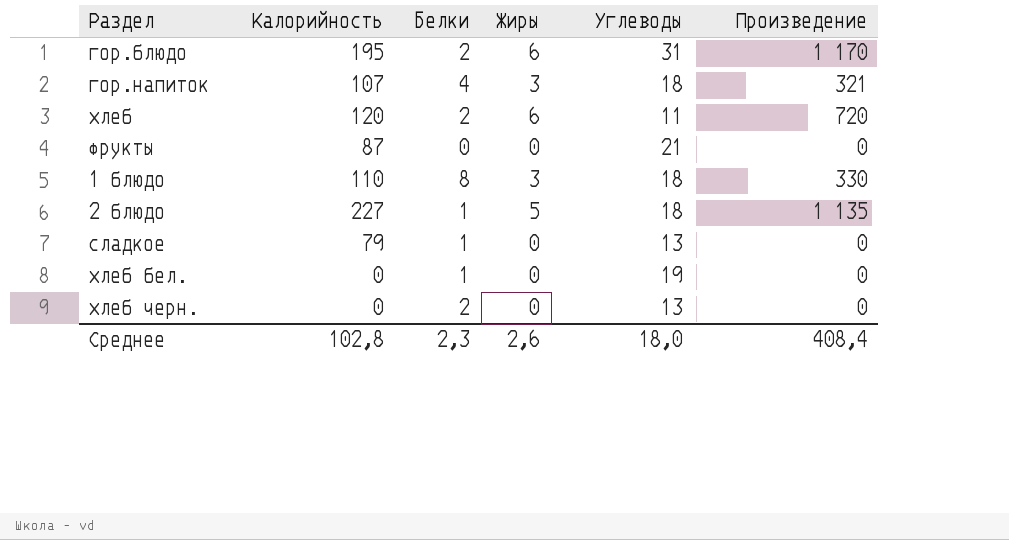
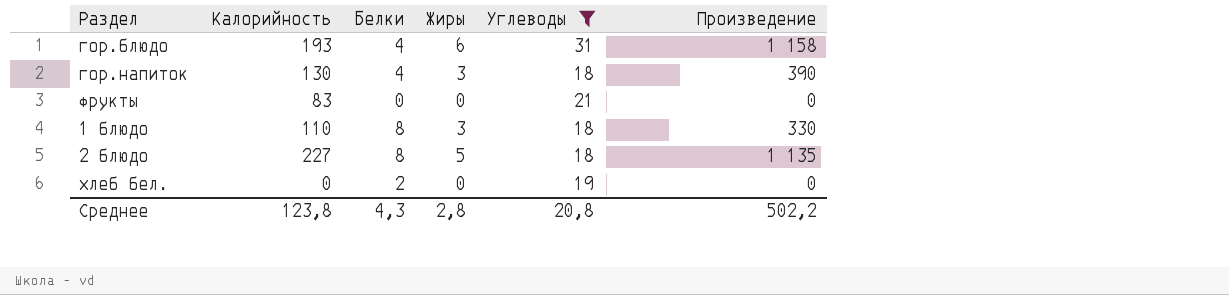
filter: none -> Углеводы >= 18
гор.блюдо | Калорийность: 195 -> 193
гор.блюдо | Белки: 2 -> 4
гор.блюдо | Произведение: 1 170 -> 1 158
гор.напиток | Калорийность: 107 -> 130
гор.напиток | Произведение: 321 -> 390
фрукты | Калорийность: 87 -> 83
2 блюдо | Белки: 1 -> 8
хлеб бел. | Белки: 1 -> 2
Среднее | Калорийность: 102,8 -> 123,8
Среднее | Белки: 2,3 -> 4,3
Среднее | Жиры: 2,6 -> 2,8
Среднее | Углеводы: 18,0 -> 20,8
Среднее | Произведение: 408,4 -> 502,2

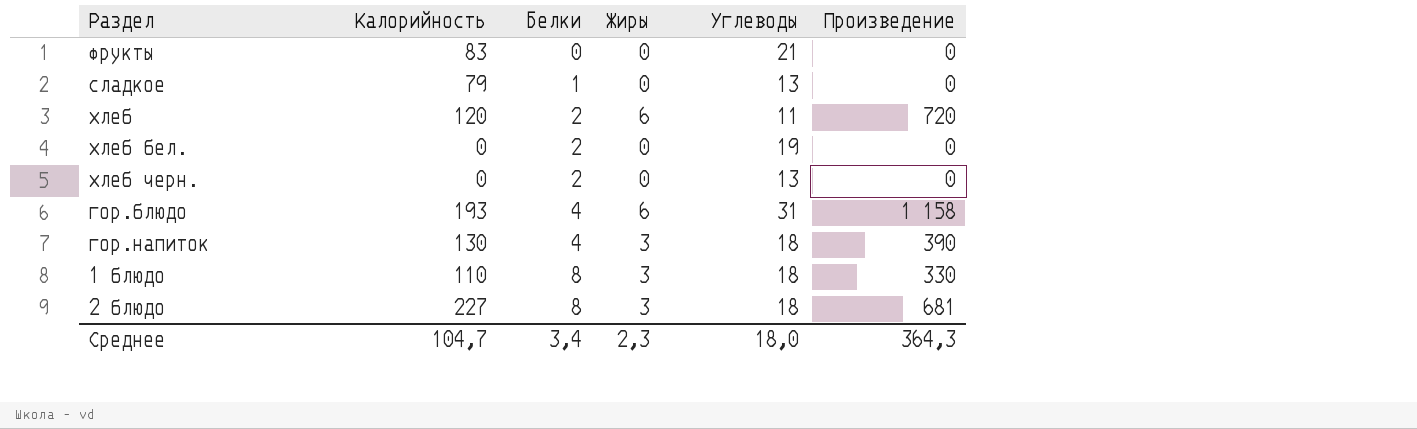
filter: Углеводы >= 18 -> none
row order: none -> Белки ascending
2 блюдо | Жиры: 5 -> 3
2 блюдо | Произведение: 1 135 -> 681
Среднее | Калорийность: 123,8 -> 104,7
Среднее | Белки: 4,3 -> 3,4
Среднее | Жиры: 2,8 -> 2,3
Среднее | Углеводы: 20,8 -> 18,0
Среднее | Произведение: 502,2 -> 364,3

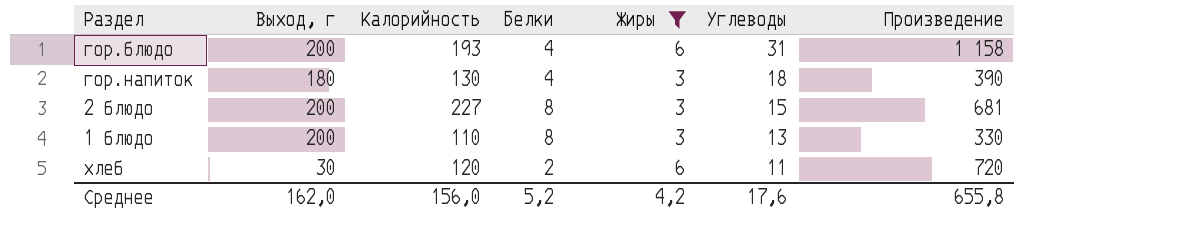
filter: none -> Жиры != 0
row order: Белки ascending -> Углеводы descending
column Выход, г | position: none -> 2
2 блюдо | Углеводы: 18 -> 15
1 блюдо | Углеводы: 18 -> 13
Среднее | Калорийность: 104,7 -> 156,0
Среднее | Белки: 3,4 -> 5,2
Среднее | Жиры: 2,3 -> 4,2
Среднее | Углеводы: 18,0 -> 17,6
Среднее | Произведение: 364,3 -> 655,8

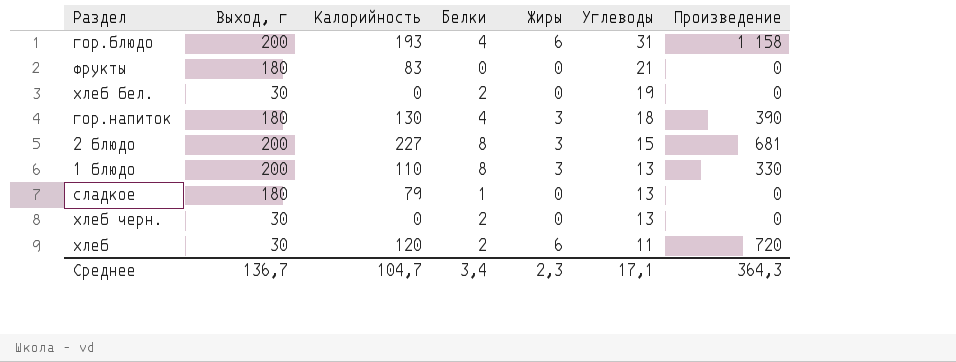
filter: Жиры != 0 -> none
Среднее | Выход, г: 162,0 -> 136,7
Среднее | Калорийность: 156,0 -> 104,7
Среднее | Белки: 5,2 -> 3,4
Среднее | Жиры: 4,2 -> 2,3
Среднее | Углеводы: 17,6 -> 17,1
Среднее | Произведение: 655,8 -> 364,3

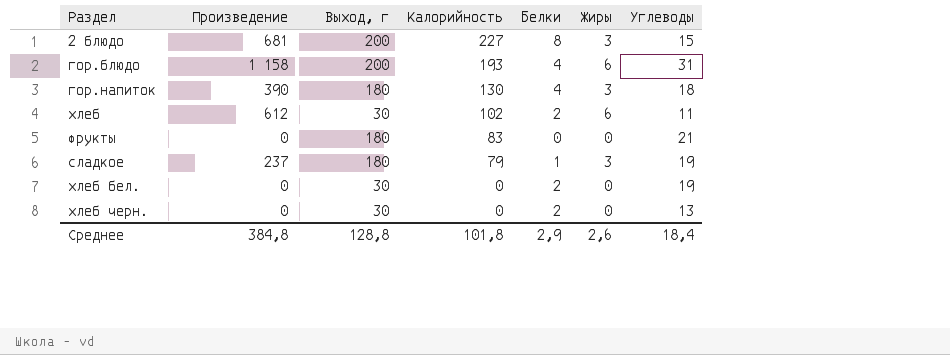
row order: Углеводы descending -> Калорийность descending
column Произведение | position: 7 -> 2
row 1 блюдо: 200 | 110 | 8 | 3 | 13 | 330 -> none
хлеб | Произведение: 720 -> 612
хлеб | Калорийность: 120 -> 102
сладкое | Произведение: 0 -> 237
сладкое | Жиры: 0 -> 3
сладкое | Углеводы: 13 -> 19
Среднее | Произведение: 364,3 -> 384,8
Среднее | Выход, г: 136,7 -> 128,8
Среднее | Калорийность: 104,7 -> 101,8
Среднее | Белки: 3,4 -> 2,9
Среднее | Жиры: 2,3 -> 2,6
Среднее | Углеводы: 17,1 -> 18,4

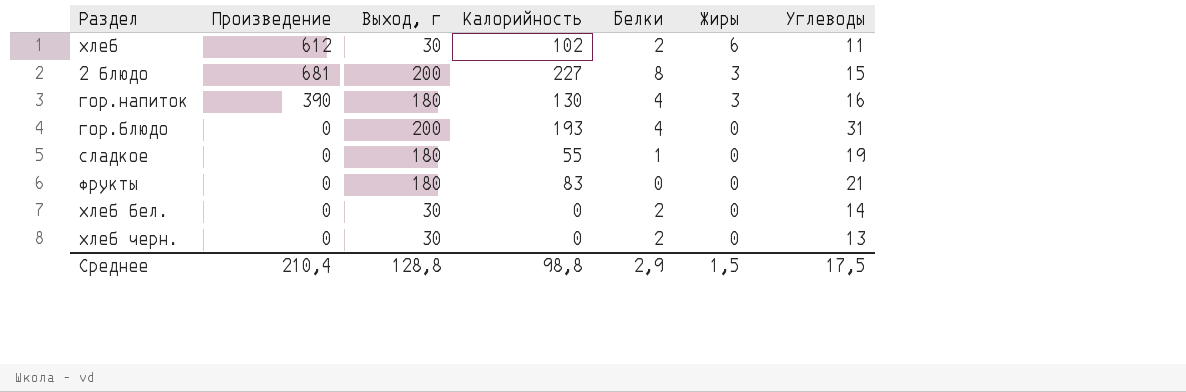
row order: Калорийность descending -> Жиры descending
гор.напиток | Углеводы: 18 -> 16
гор.блюдо | Произведение: 1 158 -> 0
гор.блюдо | Жиры: 6 -> 0
сладкое | Произведение: 237 -> 0
сладкое | Калорийность: 79 -> 55
сладкое | Жиры: 3 -> 0
хлеб бел. | Углеводы: 19 -> 14
Среднее | Произведение: 384,8 -> 210,4
Среднее | Калорийность: 101,8 -> 98,8
Среднее | Жиры: 2,6 -> 1,5
Среднее | Углеводы: 18,4 -> 17,5

